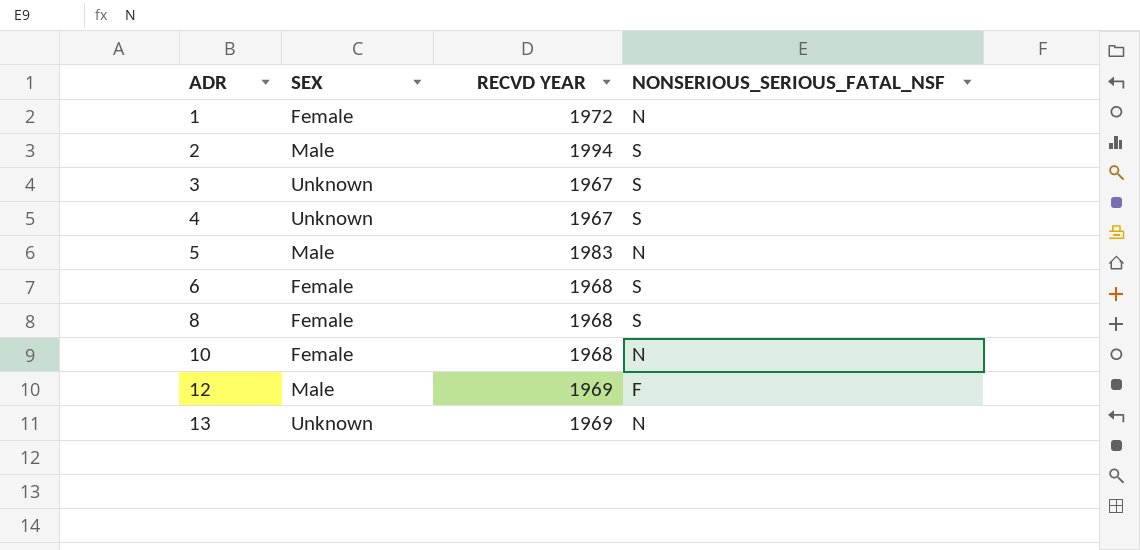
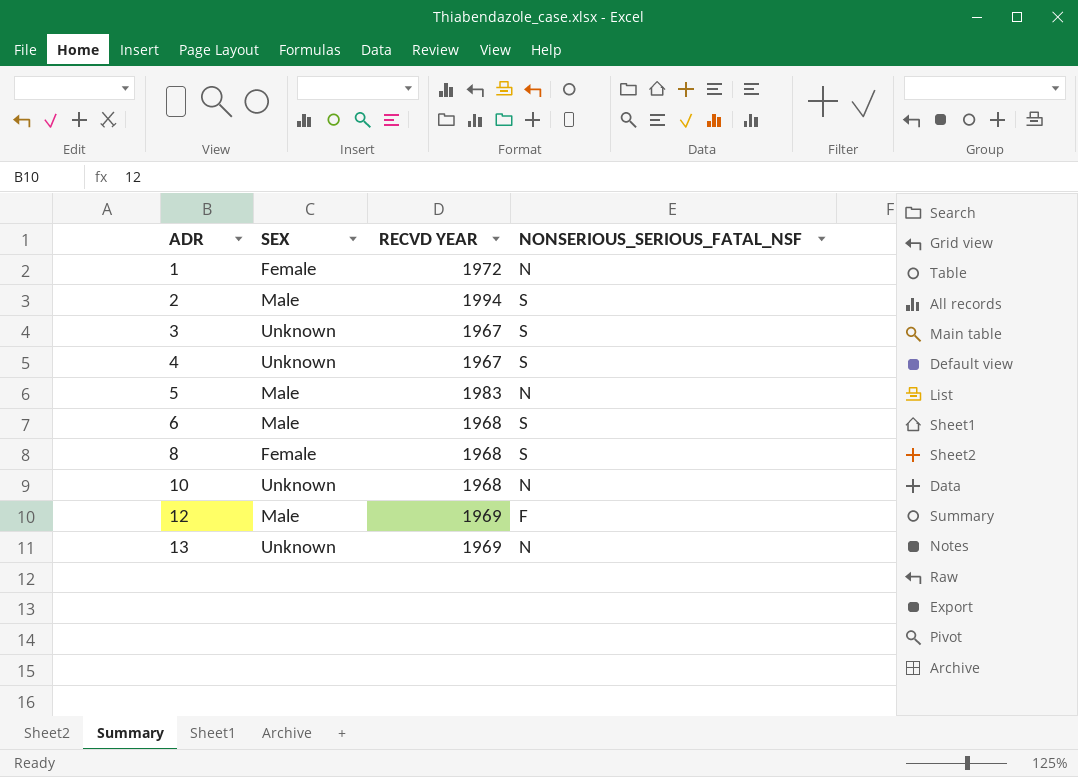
6 | SEX: Female -> Male
10 | SEX: Female -> Unknown

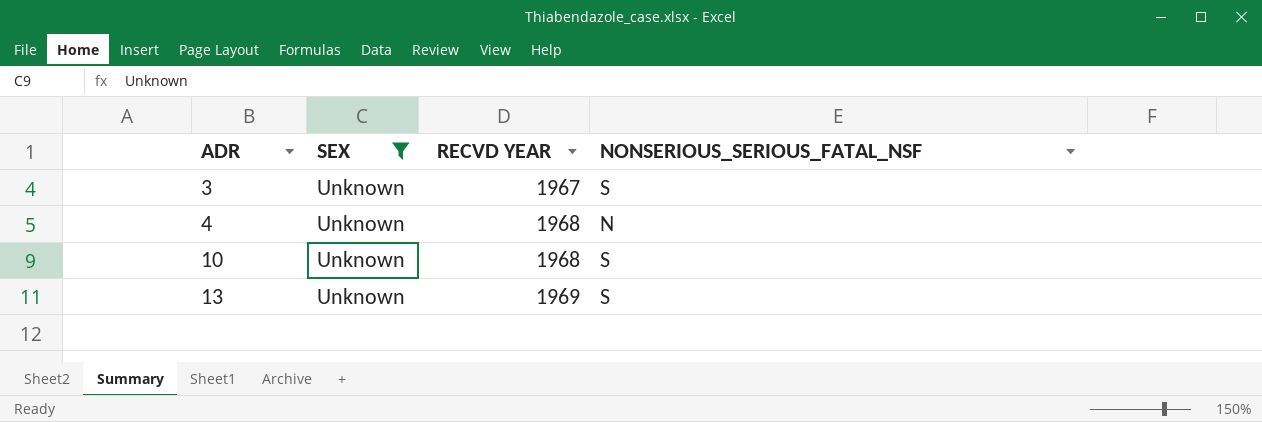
filter: none -> SEX = Unknown
4 | RECVD YEAR: 1967 -> 1968
4 | NONSERIOUS_SERIOUS_FATAL_NSF: S -> N
10 | NONSERIOUS_SERIOUS_FATAL_NSF: N -> S
13 | NONSERIOUS_SERIOUS_FATAL_NSF: N -> S

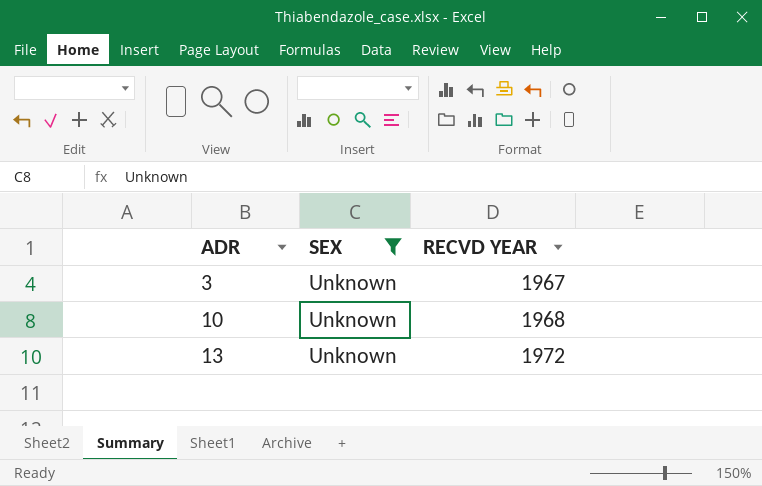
column NONSERIOUS_SERIOUS_FATAL_NSF | position: 4 -> none
row 4: Unknown | 1968 | N -> none
13 | RECVD YEAR: 1969 -> 1972

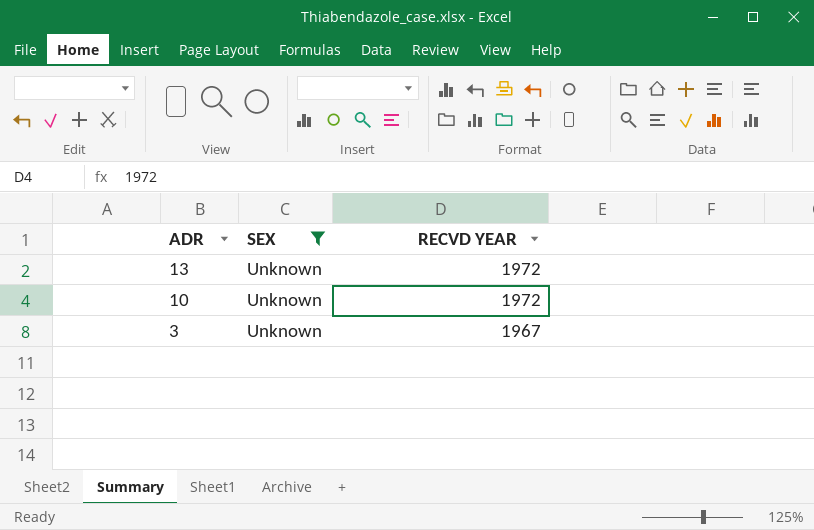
row order: ADR ascending -> ADR descending
10 | RECVD YEAR: 1968 -> 1972

